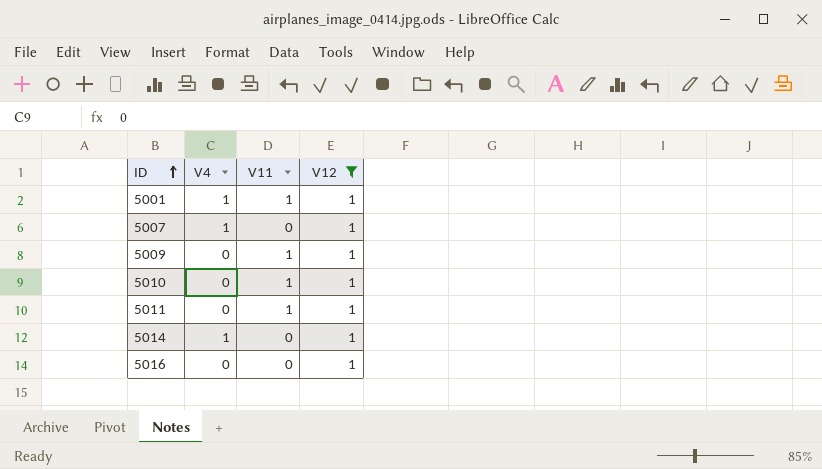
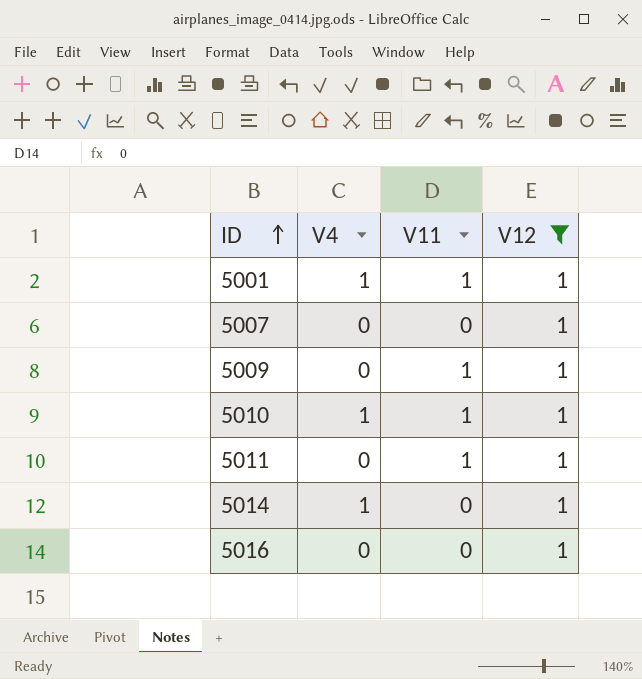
5007 | V4: 1 -> 0
5010 | V4: 0 -> 1

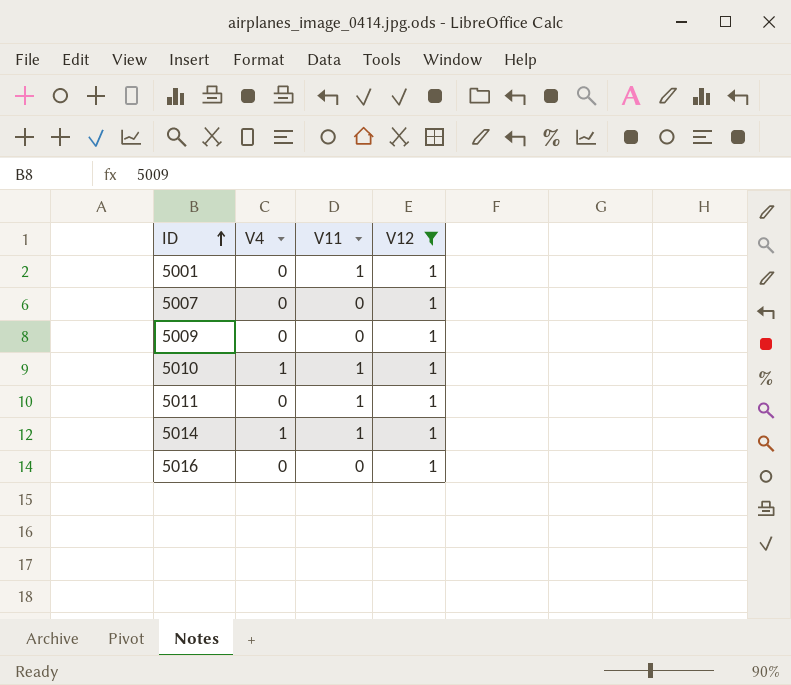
5001 | V4: 1 -> 0
5009 | V11: 1 -> 0
5014 | V11: 0 -> 1

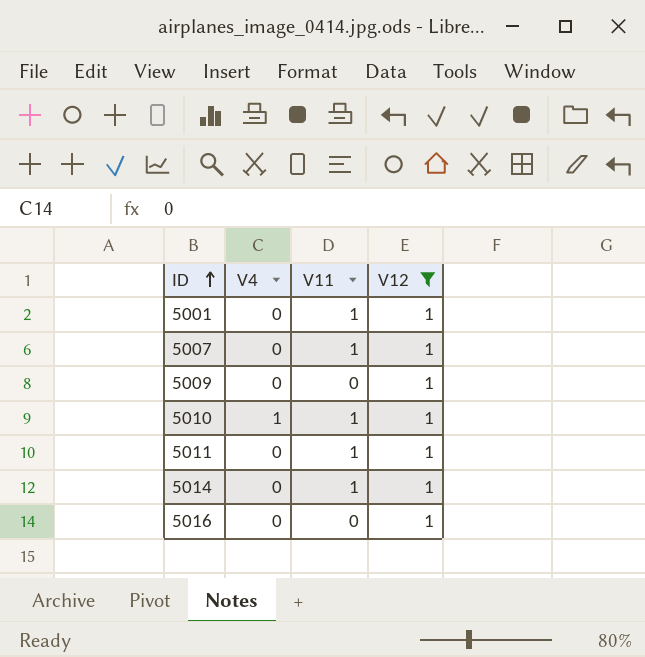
5007 | V11: 0 -> 1
5014 | V4: 1 -> 0

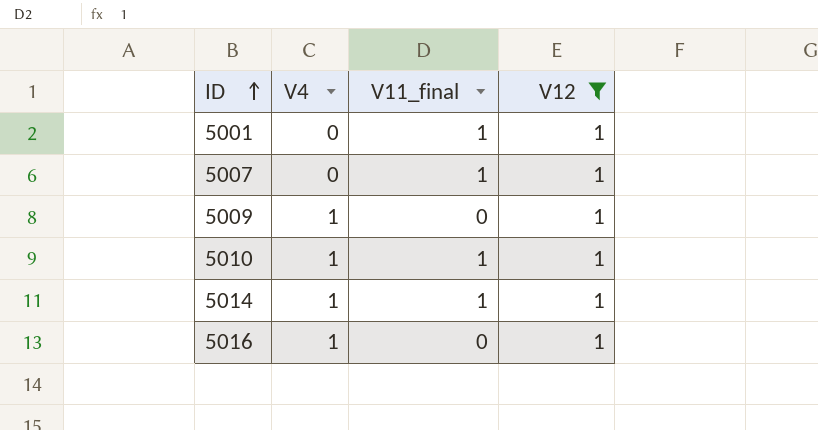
column name: V11 -> V11_final
row 5011: 0 | 1 | 1 -> none
5009 | V4: 0 -> 1
5014 | V4: 0 -> 1
5016 | V4: 0 -> 1

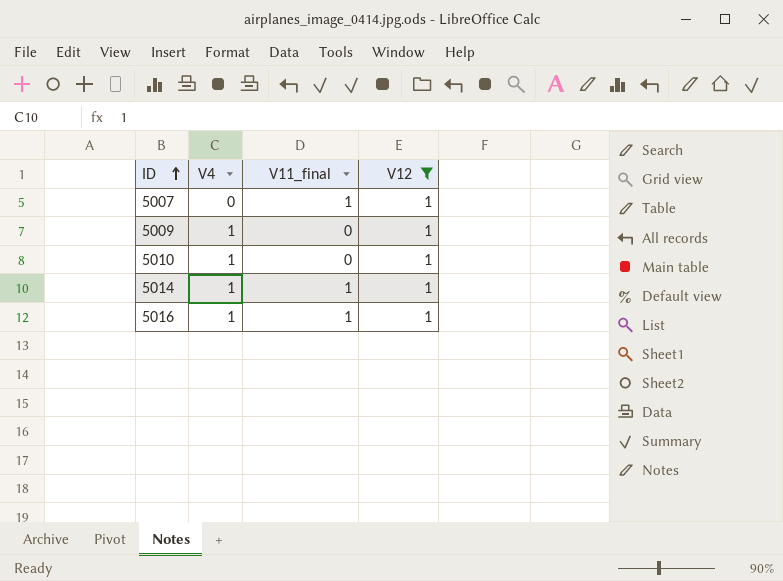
row 5001: 0 | 1 | 1 -> none
5010 | V11_final: 1 -> 0
5016 | V11_final: 0 -> 1

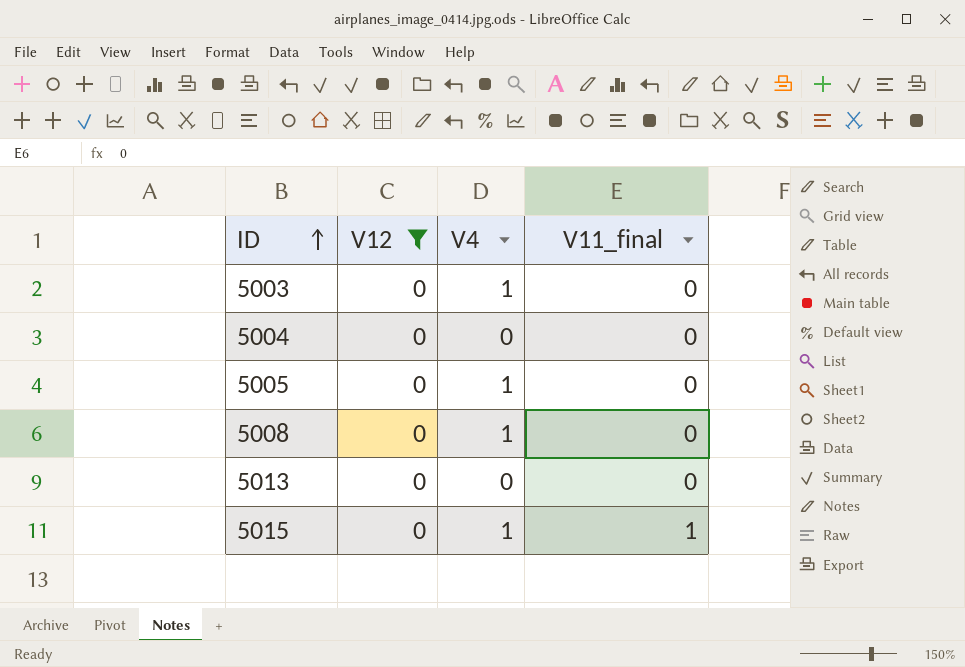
filter: V12 = 1 -> V12 = 0
column V12 | position: 4 -> 2

